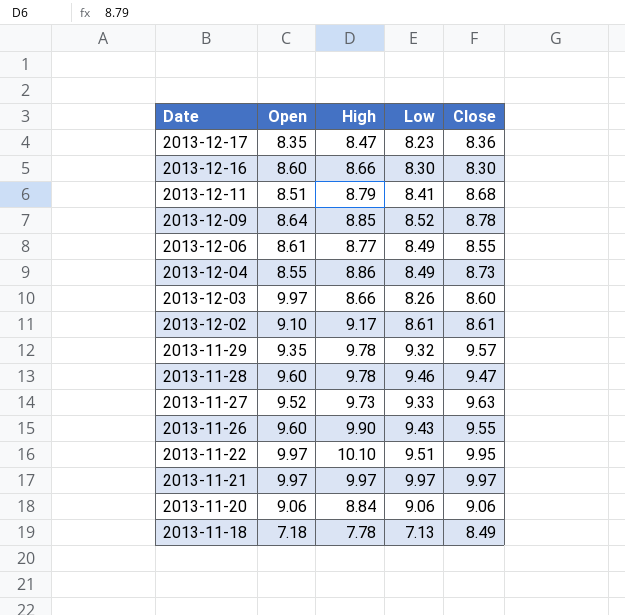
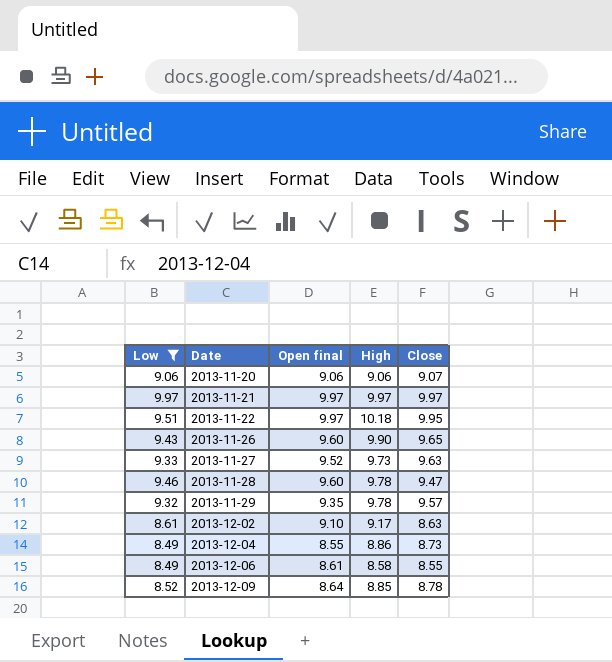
filter: none -> Low >= 8.49
row order: Date descending -> Date ascending
column Low | position: 4 -> 1
column name: Open -> Open final
2013-11-20 | High: 8.84 -> 9.06
2013-11-20 | Close: 9.06 -> 9.07
2013-11-22 | High: 10.10 -> 10.18
2013-11-26 | Close: 9.55 -> 9.65
2013-12-02 | Close: 8.61 -> 8.63
2013-12-06 | High: 8.77 -> 8.58

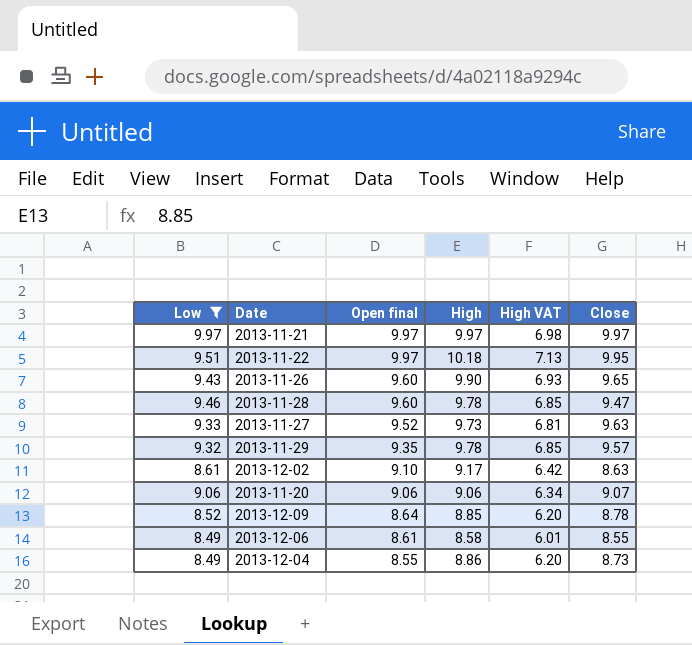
row order: Date ascending -> Open final descending
column High VAT | formula: none -> [High] * 0.7

